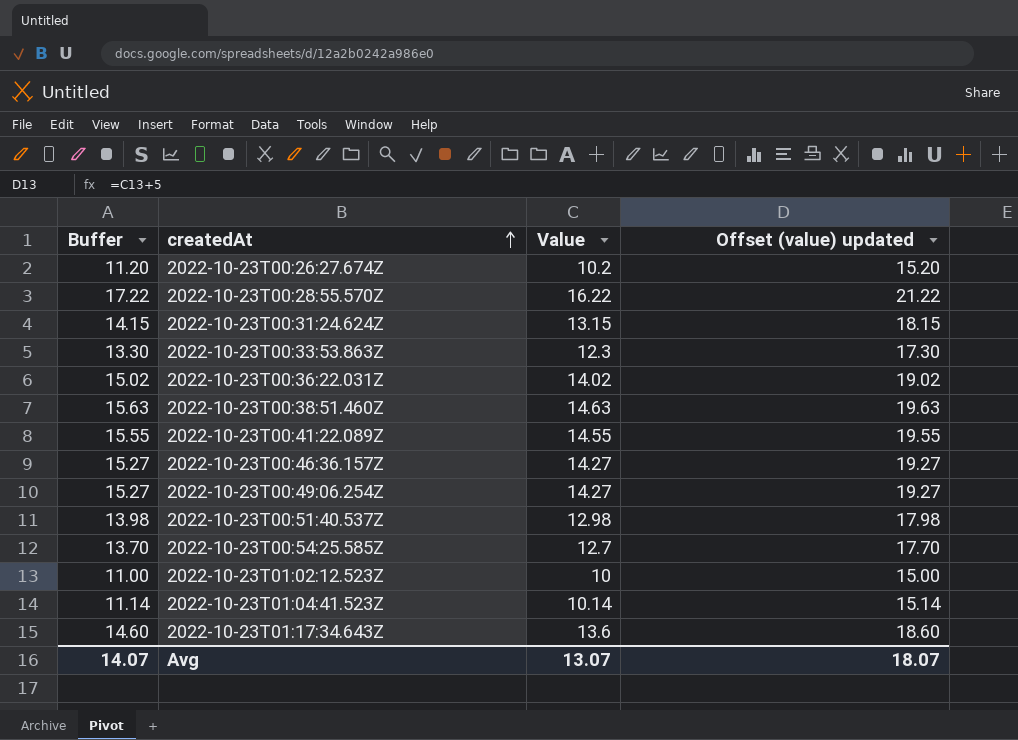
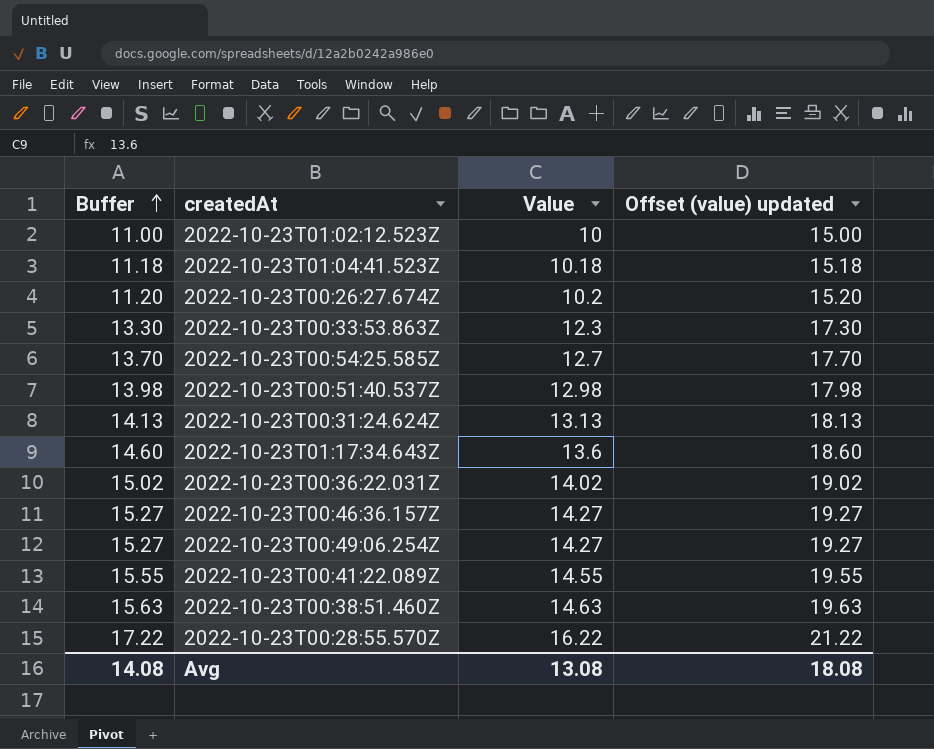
row order: createdAt ascending -> Buffer ascending
2022-10-23T01:04:41.523Z | Buffer: 11.14 -> 11.18
2022-10-23T01:04:41.523Z | Value: 10.14 -> 10.18
2022-10-23T01:04:41.523Z | Offset (value) updated: 15.14 -> 15.18
2022-10-23T00:31:24.624Z | Buffer: 14.15 -> 14.13
2022-10-23T00:31:24.624Z | Value: 13.15 -> 13.13
2022-10-23T00:31:24.624Z | Offset (value) updated: 18.15 -> 18.13
Avg | Buffer: 14.07 -> 14.08
Avg | Value: 13.07 -> 13.08
Avg | Offset (value) updated: 18.07 -> 18.08

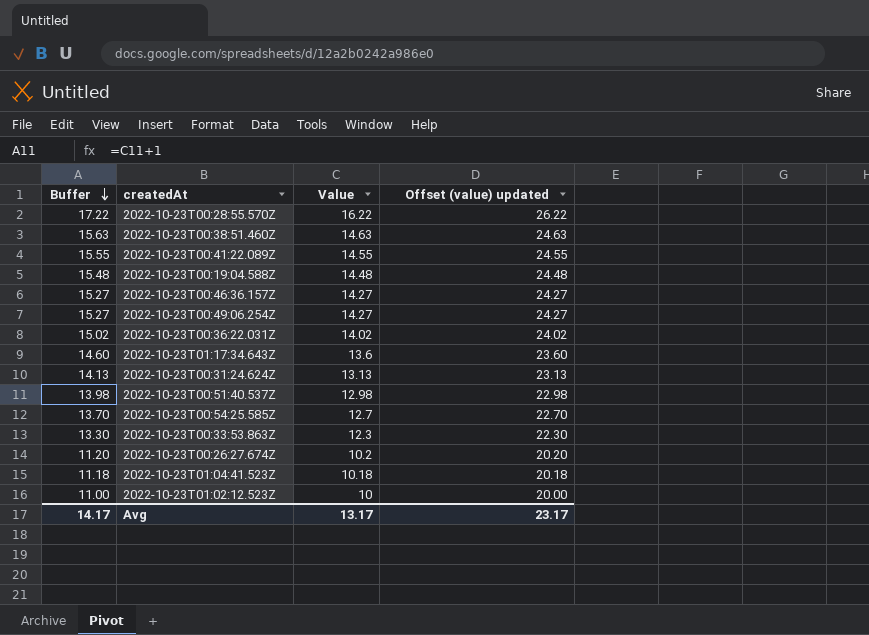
row order: Buffer ascending -> Buffer descending
column Offset (value) updated | formula: [Value] + 5 -> [Value] + 10
row 2022-10-23T00:19:04.588Z: none -> 15.48 | 14.48 | 24.48
Avg | Buffer: 14.08 -> 14.17
Avg | Value: 13.08 -> 13.17
Avg | Offset (value) updated: 18.08 -> 23.17

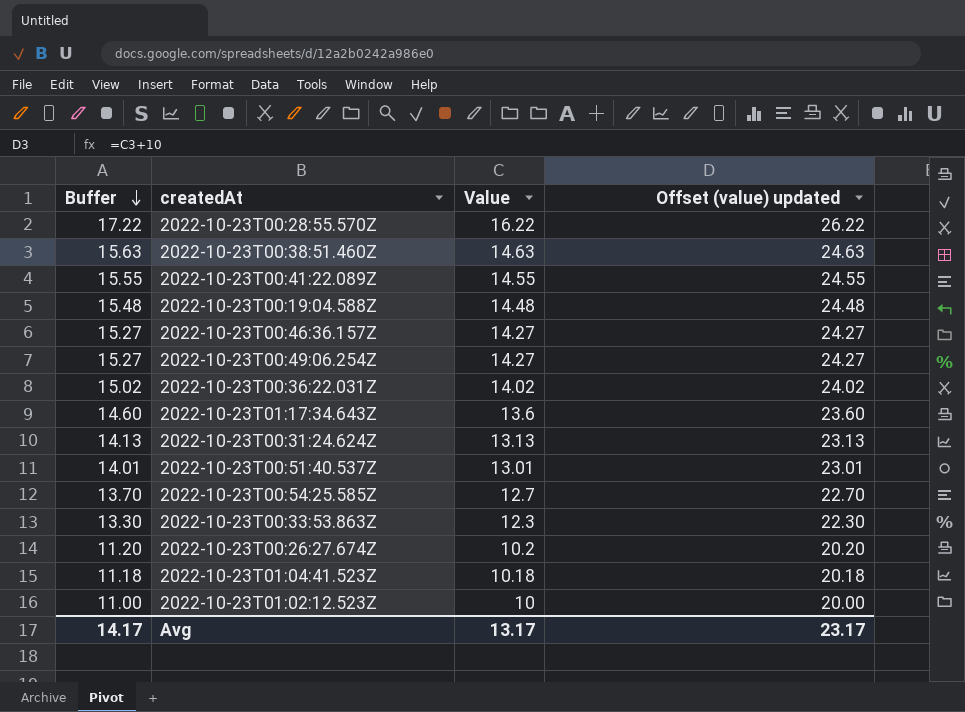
2022-10-23T00:51:40.537Z | Buffer: 13.98 -> 14.01
2022-10-23T00:51:40.537Z | Value: 12.98 -> 13.01
2022-10-23T00:51:40.537Z | Offset (value) updated: 22.98 -> 23.01

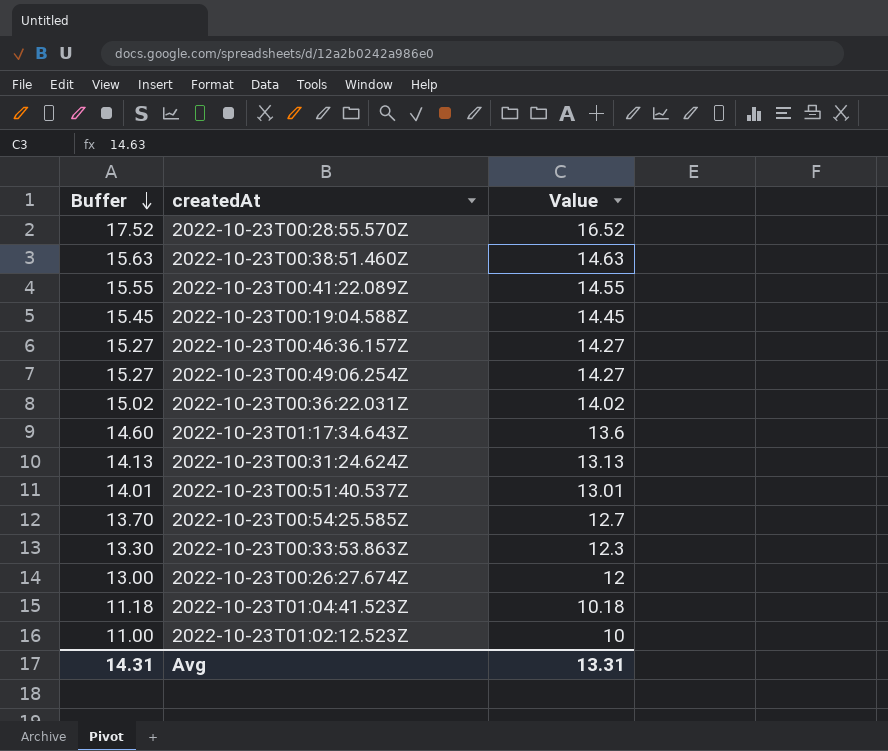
column Offset (value) updated | formula: [Value] + 10 -> none
2022-10-23T00:28:55.570Z | Buffer: 17.22 -> 17.52
2022-10-23T00:28:55.570Z | Value: 16.22 -> 16.52
2022-10-23T00:19:04.588Z | Buffer: 15.48 -> 15.45
2022-10-23T00:19:04.588Z | Value: 14.48 -> 14.45
2022-10-23T00:26:27.674Z | Buffer: 11.20 -> 13.00
2022-10-23T00:26:27.674Z | Value: 10.2 -> 12
Avg | Buffer: 14.17 -> 14.31
Avg | Value: 13.17 -> 13.31

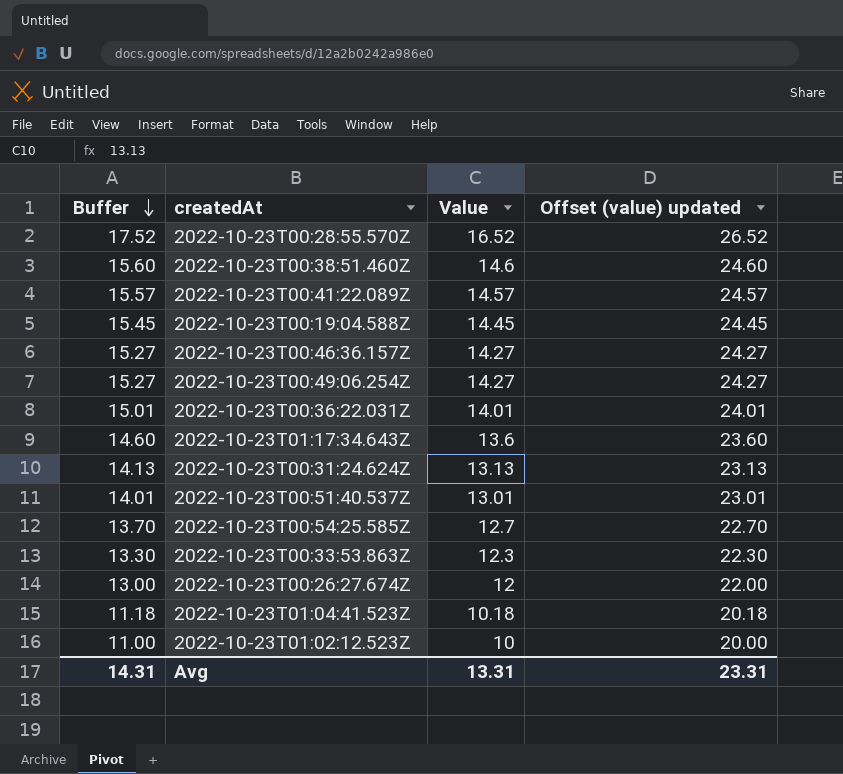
column Offset (value) updated | formula: none -> [Value] + 10
2022-10-23T00:38:51.460Z | Buffer: 15.63 -> 15.60
2022-10-23T00:38:51.460Z | Value: 14.63 -> 14.6
2022-10-23T00:41:22.089Z | Buffer: 15.55 -> 15.57
2022-10-23T00:41:22.089Z | Value: 14.55 -> 14.57
2022-10-23T00:36:22.031Z | Buffer: 15.02 -> 15.01
2022-10-23T00:36:22.031Z | Value: 14.02 -> 14.01

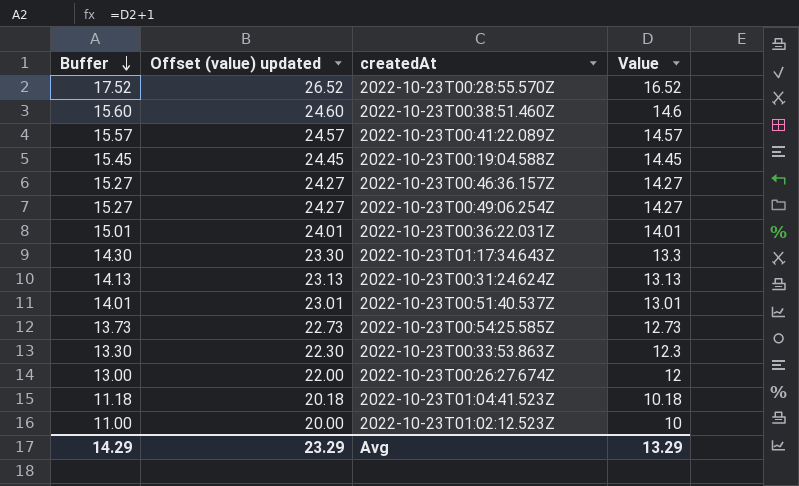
column Offset (value) updated | position: 4 -> 2
2022-10-23T01:17:34.643Z | Buffer: 14.60 -> 14.30
2022-10-23T01:17:34.643Z | Offset (value) updated: 23.60 -> 23.30
2022-10-23T01:17:34.643Z | Value: 13.6 -> 13.3
2022-10-23T00:54:25.585Z | Buffer: 13.70 -> 13.73
2022-10-23T00:54:25.585Z | Offset (value) updated: 22.70 -> 22.73
2022-10-23T00:54:25.585Z | Value: 12.7 -> 12.73
Avg | Buffer: 14.31 -> 14.29
Avg | Offset (value) updated: 23.31 -> 23.29
Avg | Value: 13.31 -> 13.29

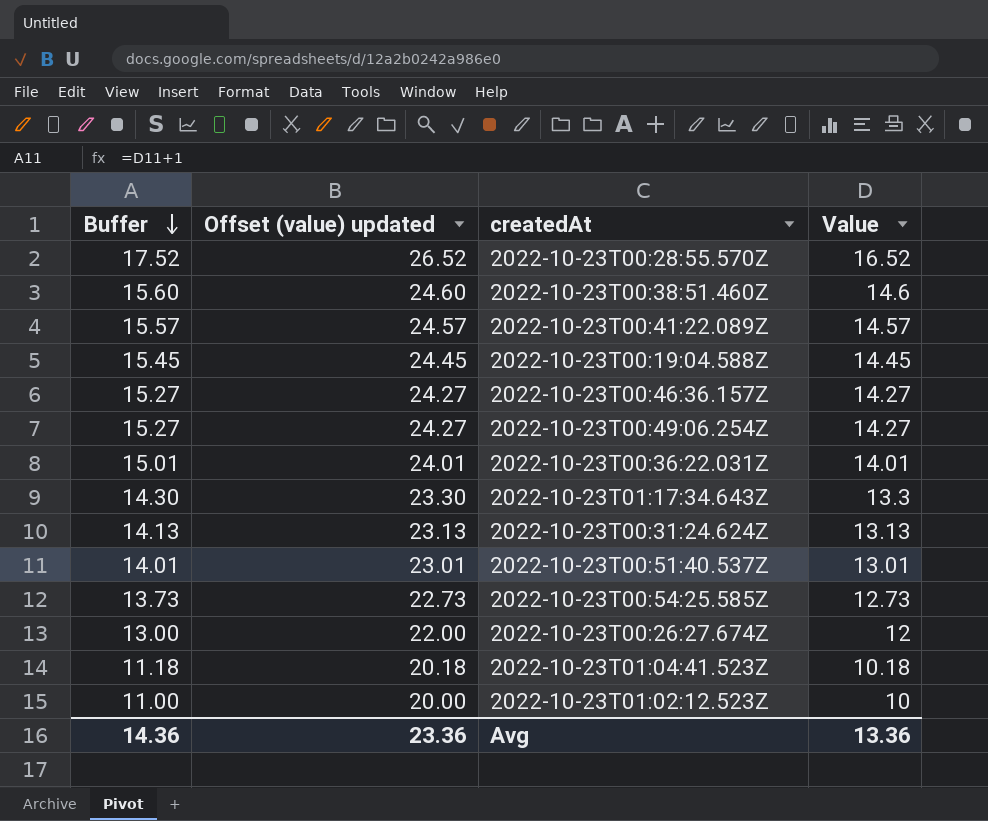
row 2022-10-23T00:33:53.863Z: 13.30 | 22.30 | 12.3 -> none
Avg | Buffer: 14.29 -> 14.36
Avg | Offset (value) updated: 23.29 -> 23.36
Avg | Value: 13.29 -> 13.36

